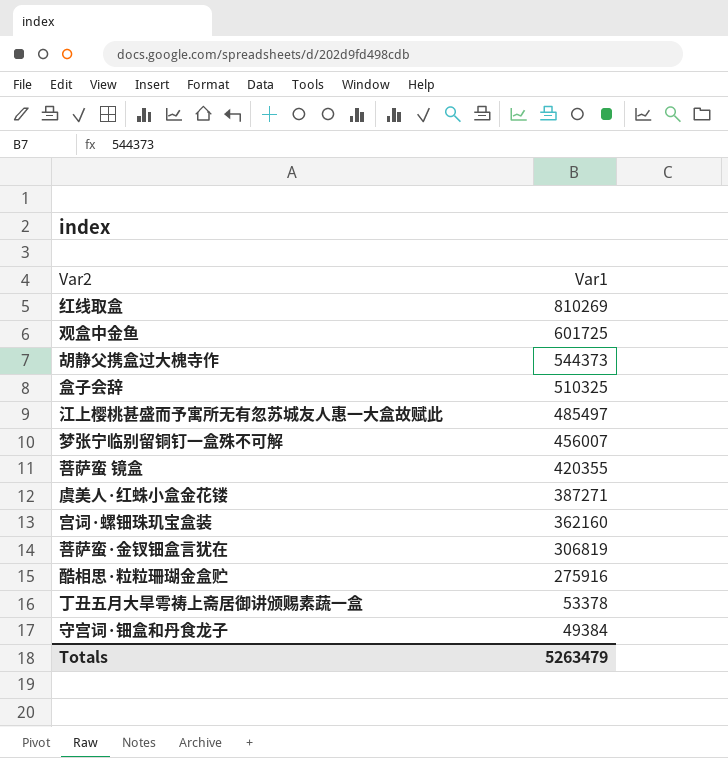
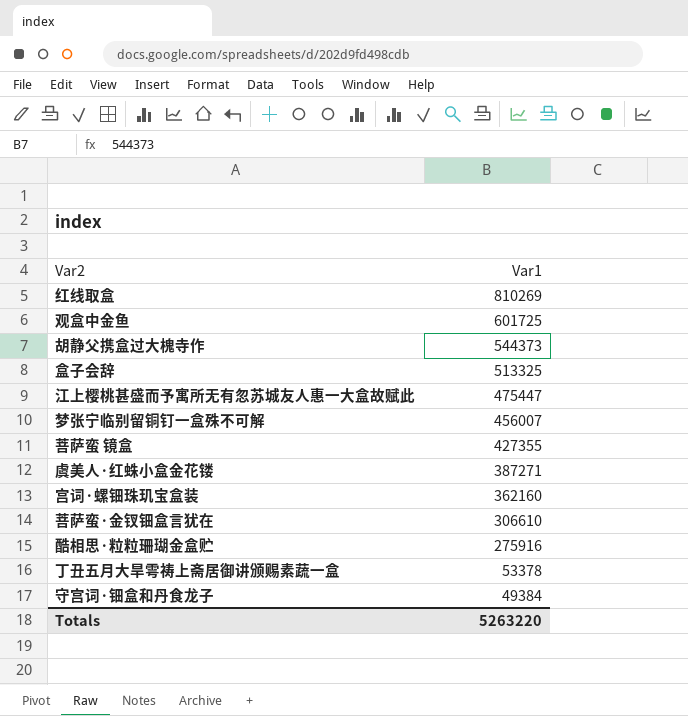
盒子会辞 | Var1: 510325 -> 513325
江上樱桃甚盛而予寓所无有忽苏城友人惠一大盒故赋此 | Var1: 485497 -> 475447
菩萨蛮 镜盒 | Var1: 420355 -> 427355
菩萨蛮·金钗钿盒言犹在 | Var1: 306819 -> 306610
Totals | Var1: 5263479 -> 5263220

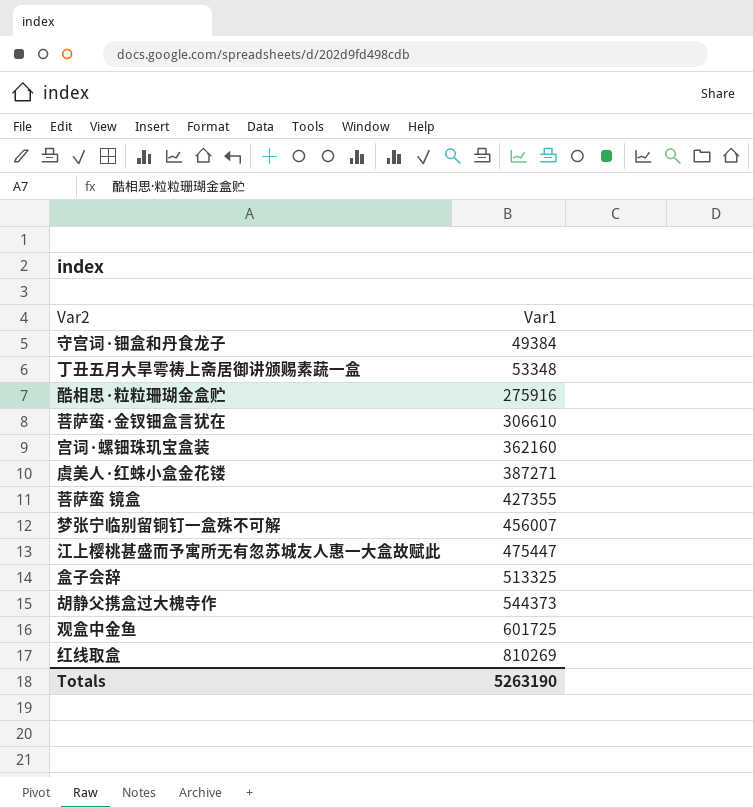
row order: Var1 descending -> Var1 ascending
丁丑五月大旱雩祷上斋居御讲颁赐素蔬一盒 | Var1: 53378 -> 53348
Totals | Var1: 5263220 -> 5263190

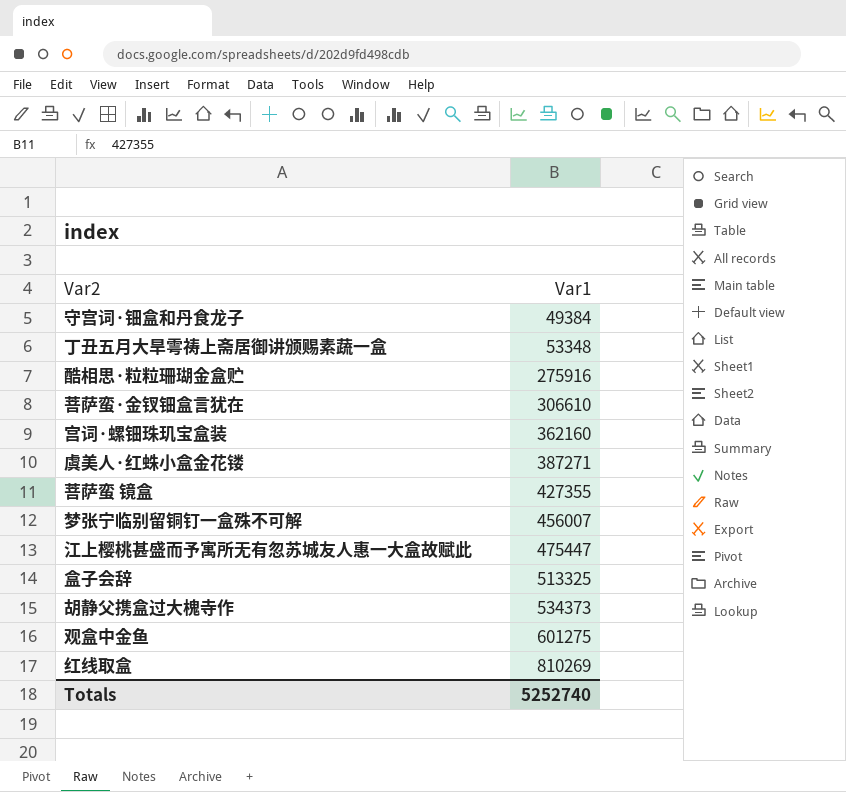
胡静父携盒过大槐寺作 | Var1: 544373 -> 534373
观盒中金鱼 | Var1: 601725 -> 601275
Totals | Var1: 5263190 -> 5252740

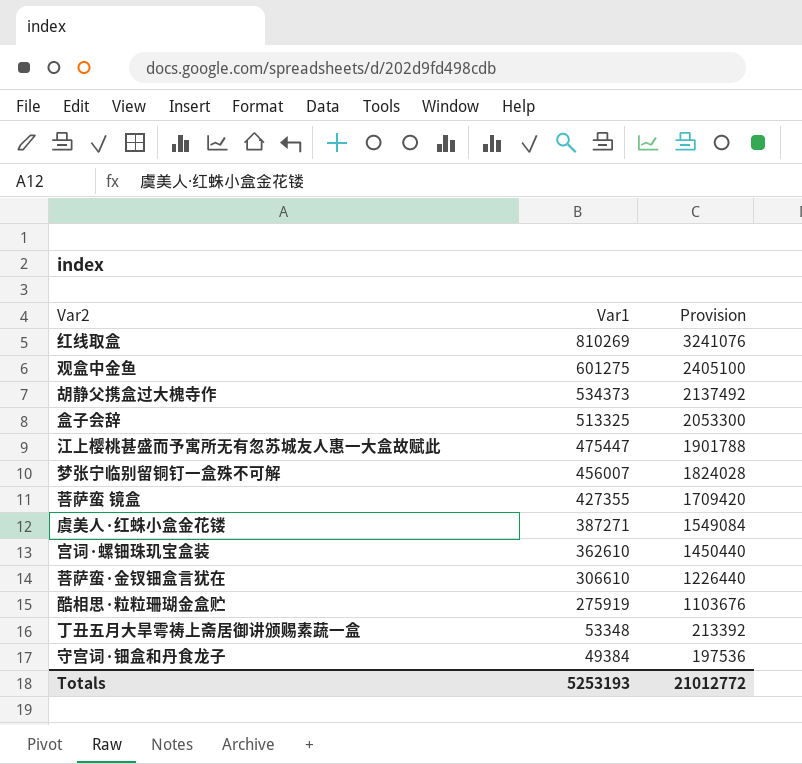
row order: Var1 ascending -> Var1 descending
column Provision | formula: none -> [Var1] * 4
宫词·螺钿珠玑宝盒装 | Var1: 362160 -> 362610
酷相思·粒粒珊瑚金盒贮 | Var1: 275916 -> 275919
Totals | Var1: 5252740 -> 5253193

